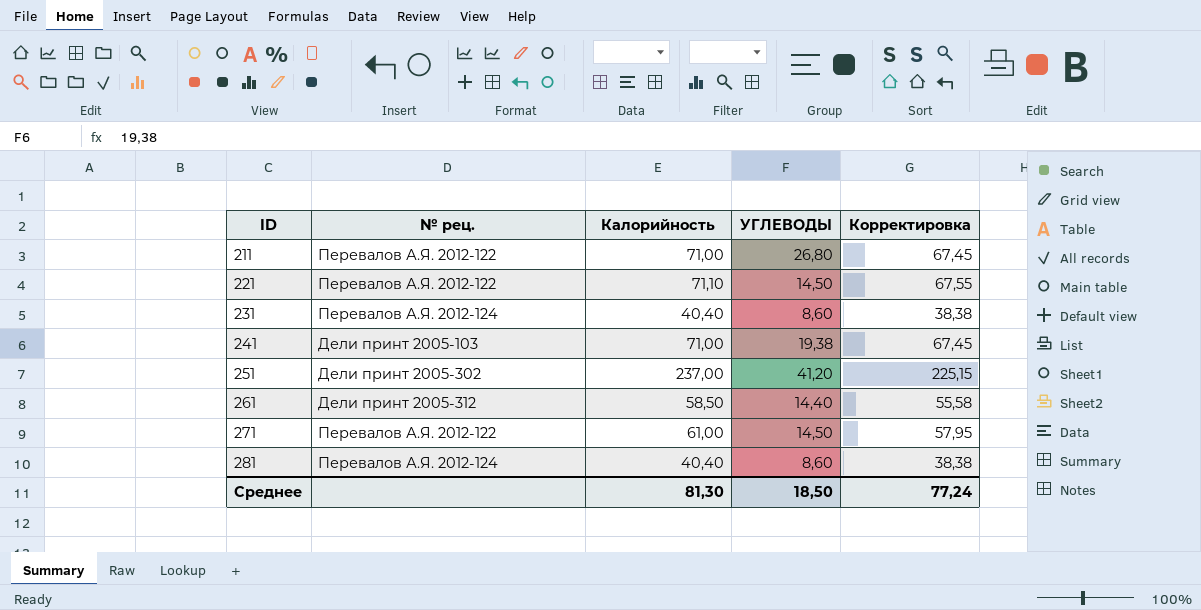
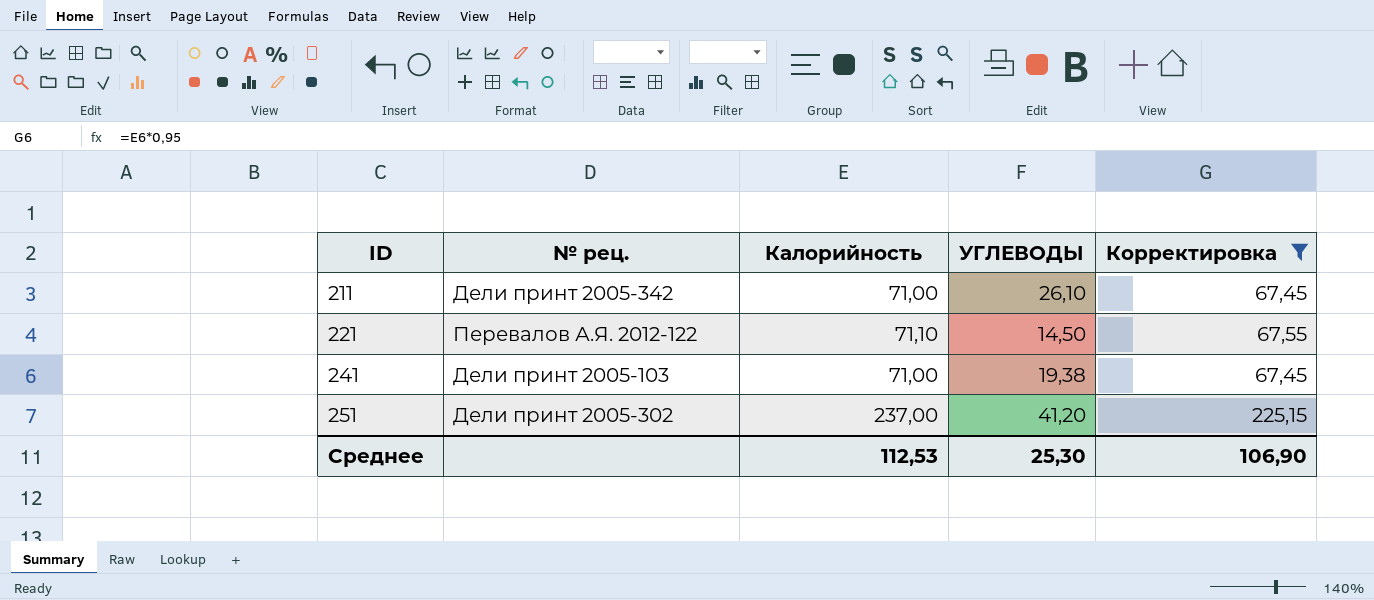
filter: none -> Корректировка >= 67,45
211 | № рец.: Перевалов А.Я. 2012-122 -> Дели принт 2005-342
211 | УГЛЕВОДЫ: 26,80 -> 26,10
Среднее | Калорийность: 81,30 -> 112,53
Среднее | УГЛЕВОДЫ: 18,50 -> 25,30
Среднее | Корректировка: 77,24 -> 106,90

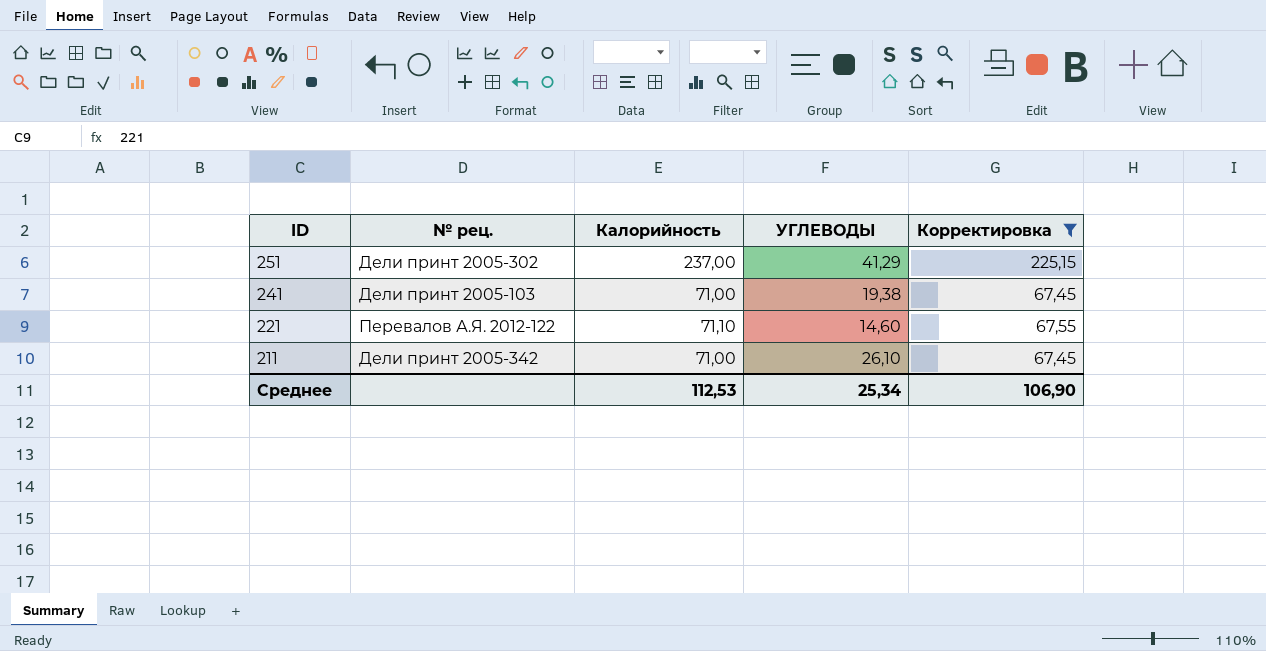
row order: ID ascending -> ID descending
251 | УГЛЕВОДЫ: 41,20 -> 41,29
221 | УГЛЕВОДЫ: 14,50 -> 14,60
Среднее | УГЛЕВОДЫ: 25,30 -> 25,34

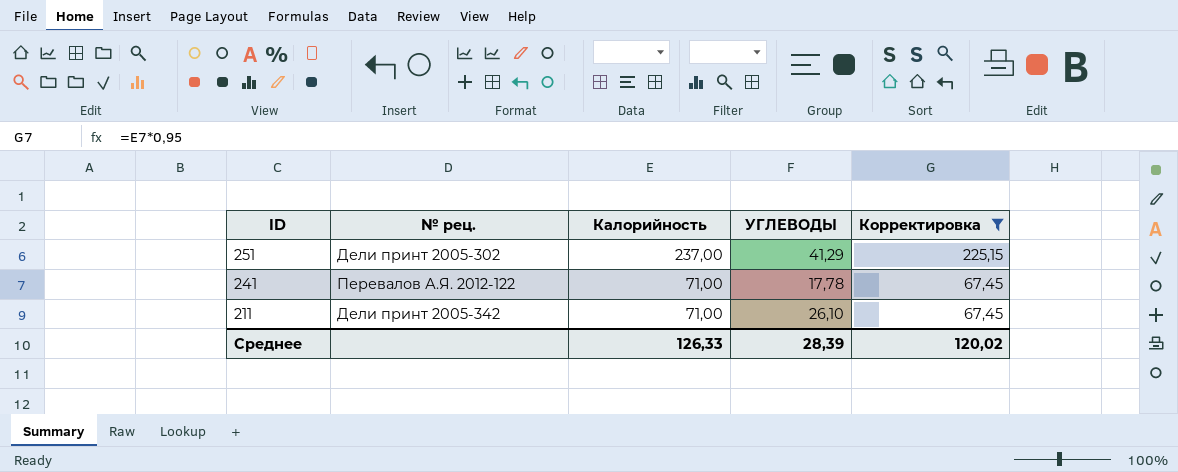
row 221: Перевалов А.Я. 2012-122 | 71,10 | 14,60 | 67,55 -> none
241 | № рец.: Дели принт 2005-103 -> Перевалов А.Я. 2012-122
241 | УГЛЕВОДЫ: 19,38 -> 17,78
Среднее | Калорийность: 112,53 -> 126,33
Среднее | УГЛЕВОДЫ: 25,34 -> 28,39
Среднее | Корректировка: 106,90 -> 120,02

